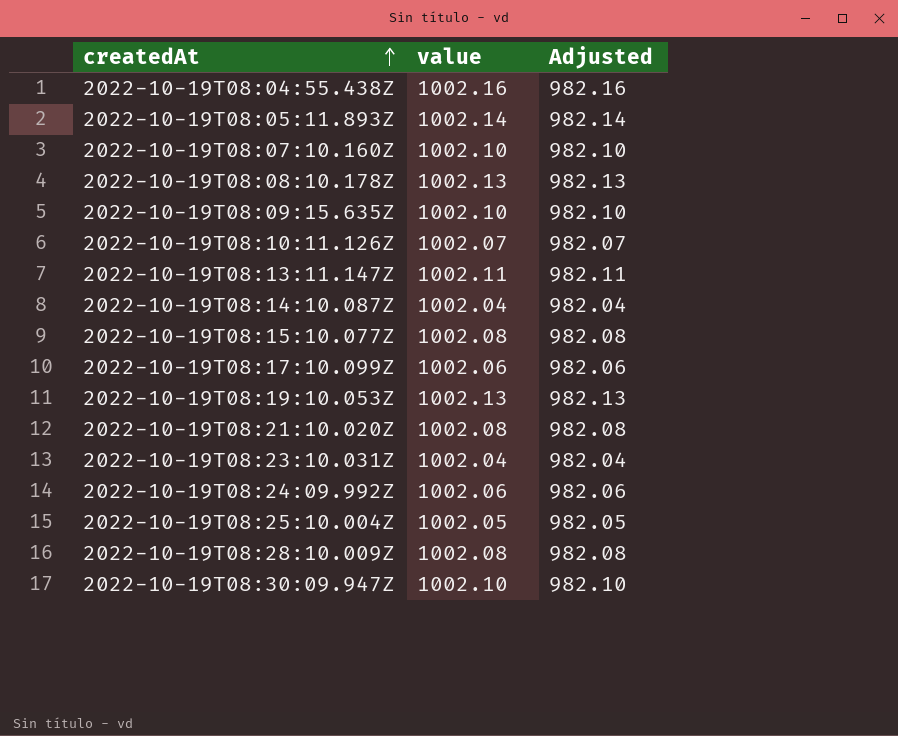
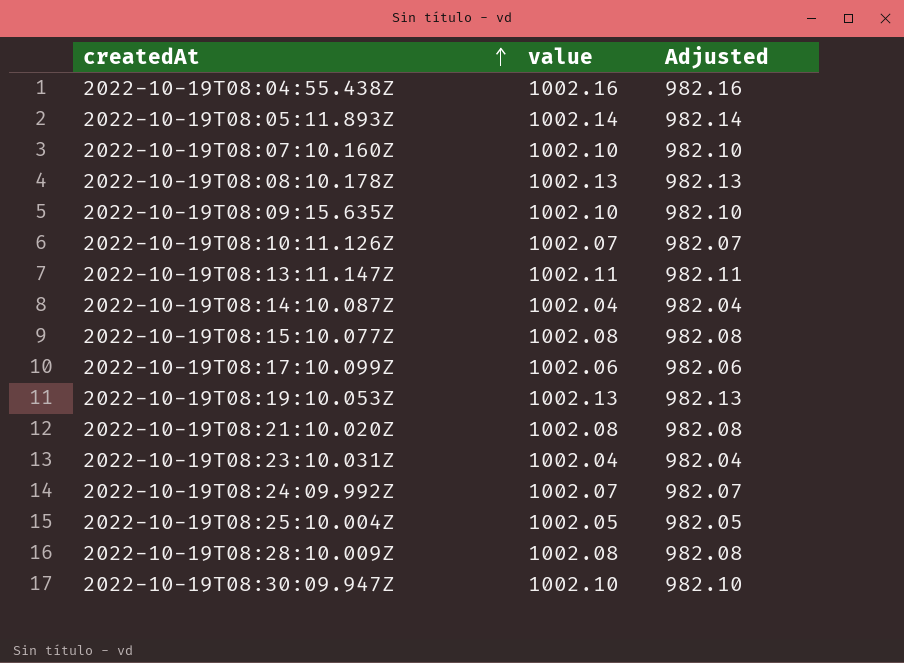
2022-10-19T08:24:09.992Z | value: 1002.06 -> 1002.07
2022-10-19T08:24:09.992Z | Adjusted: 982.06 -> 982.07

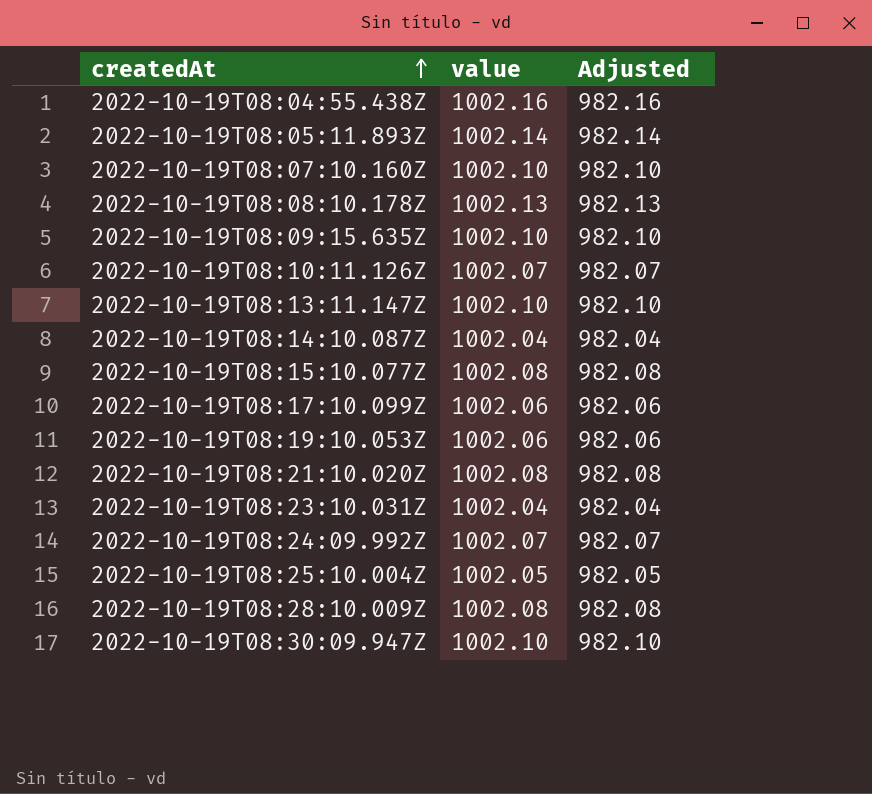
2022-10-19T08:13:11.147Z | value: 1002.11 -> 1002.10
2022-10-19T08:13:11.147Z | Adjusted: 982.11 -> 982.10
2022-10-19T08:19:10.053Z | value: 1002.13 -> 1002.06
2022-10-19T08:19:10.053Z | Adjusted: 982.13 -> 982.06

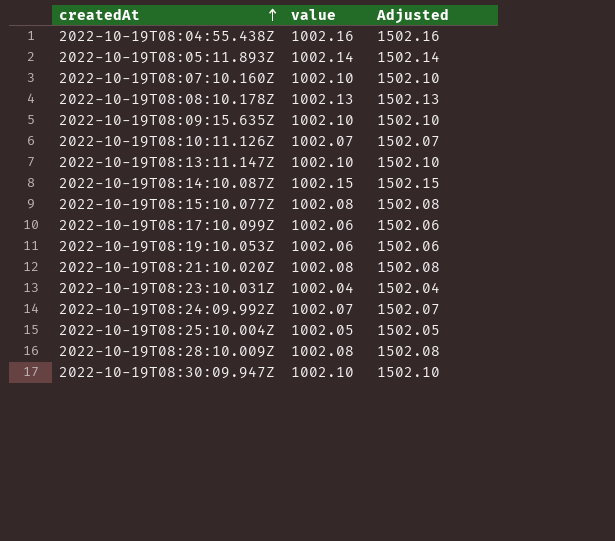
column Adjusted | formula: [value] - 20 -> [value] + 500
2022-10-19T08:14:10.087Z | value: 1002.04 -> 1002.15

